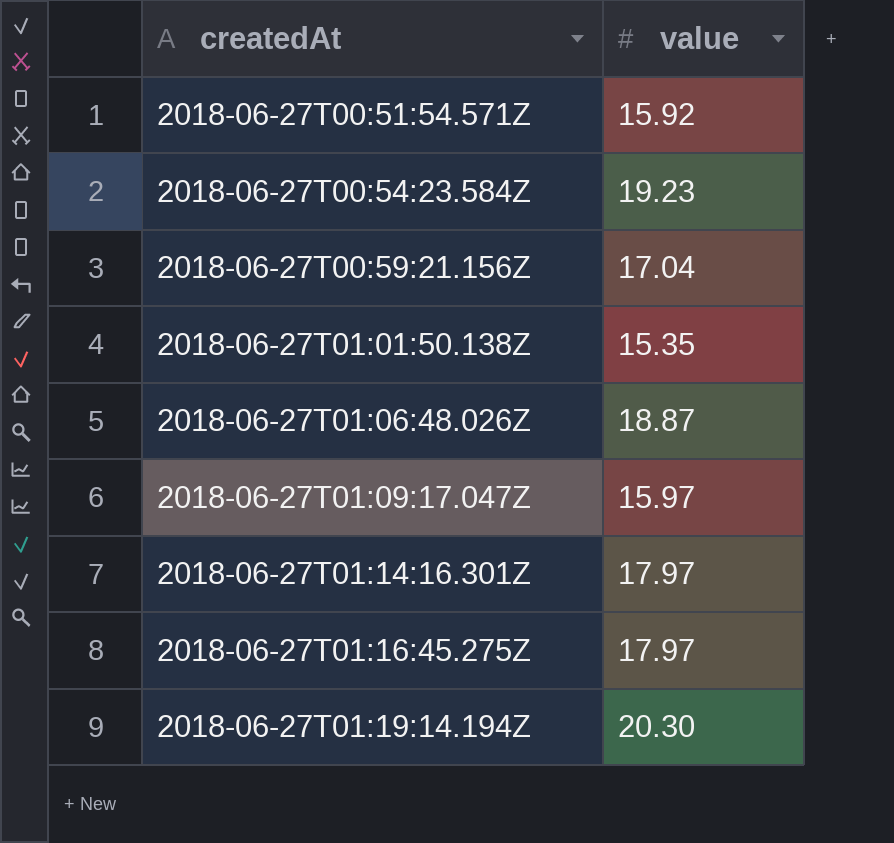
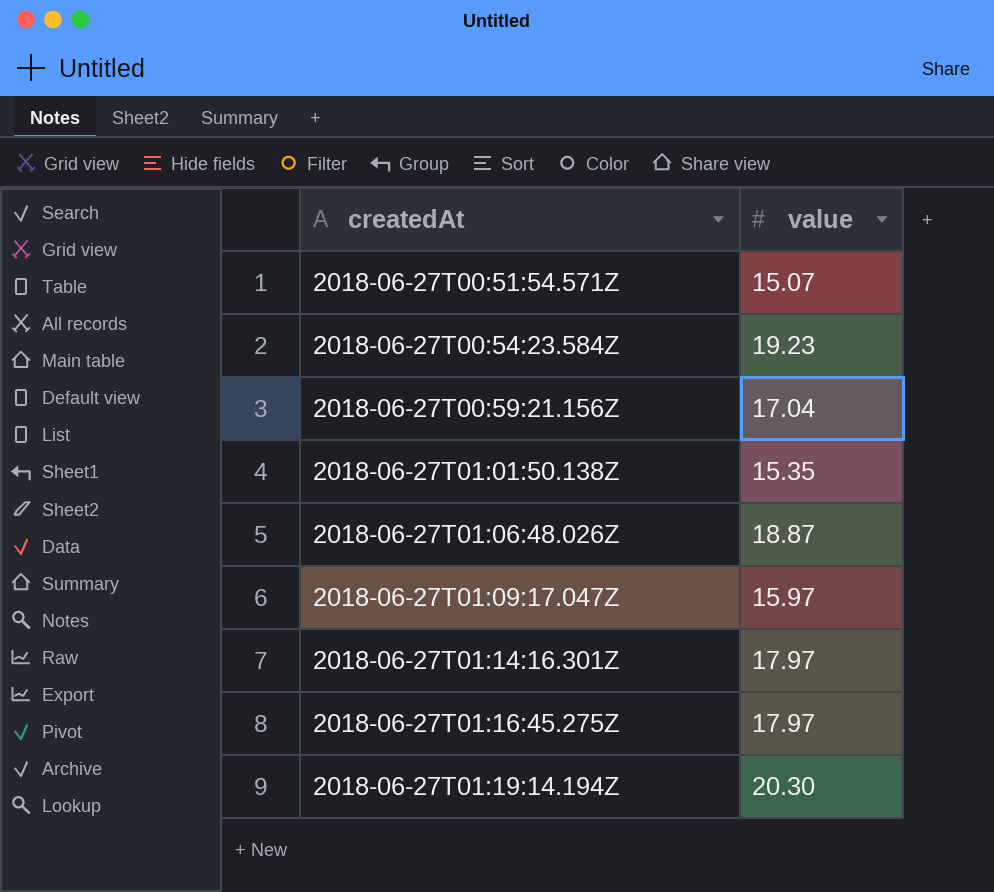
2018-06-27T00:51:54.571Z | value: 15.92 -> 15.07

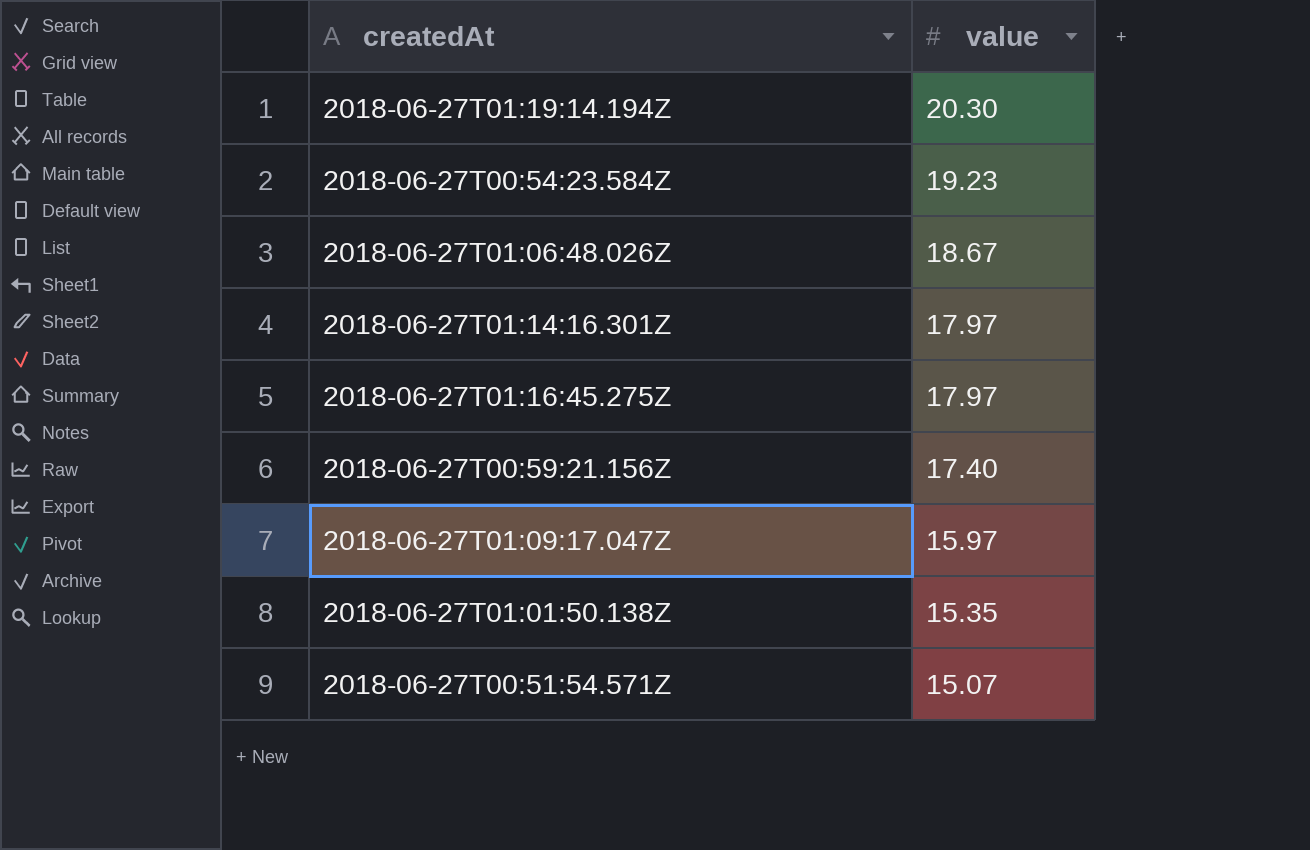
row order: createdAt ascending -> value descending
2018-06-27T01:06:48.026Z | value: 18.87 -> 18.67
2018-06-27T00:59:21.156Z | value: 17.04 -> 17.40

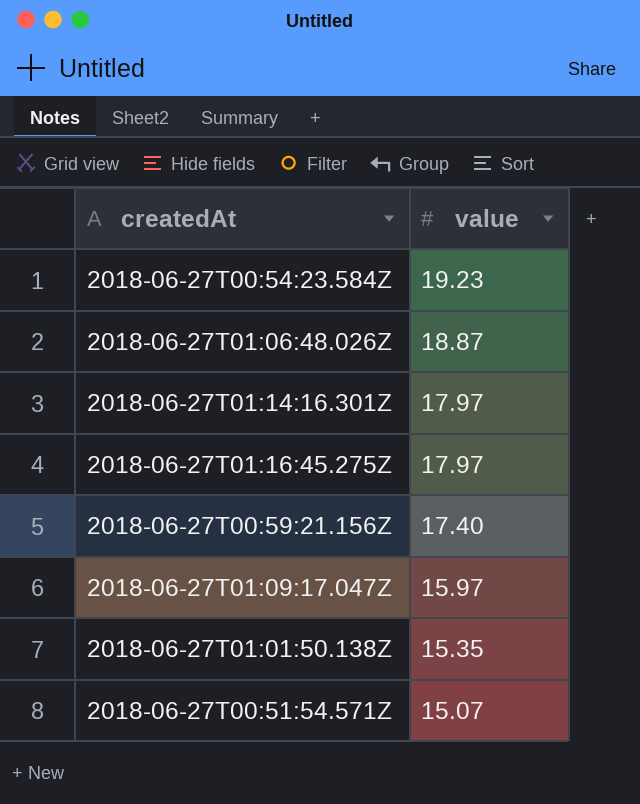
row 2018-06-27T01:19:14.194Z: 20.30 -> none
2018-06-27T01:06:48.026Z | value: 18.67 -> 18.87

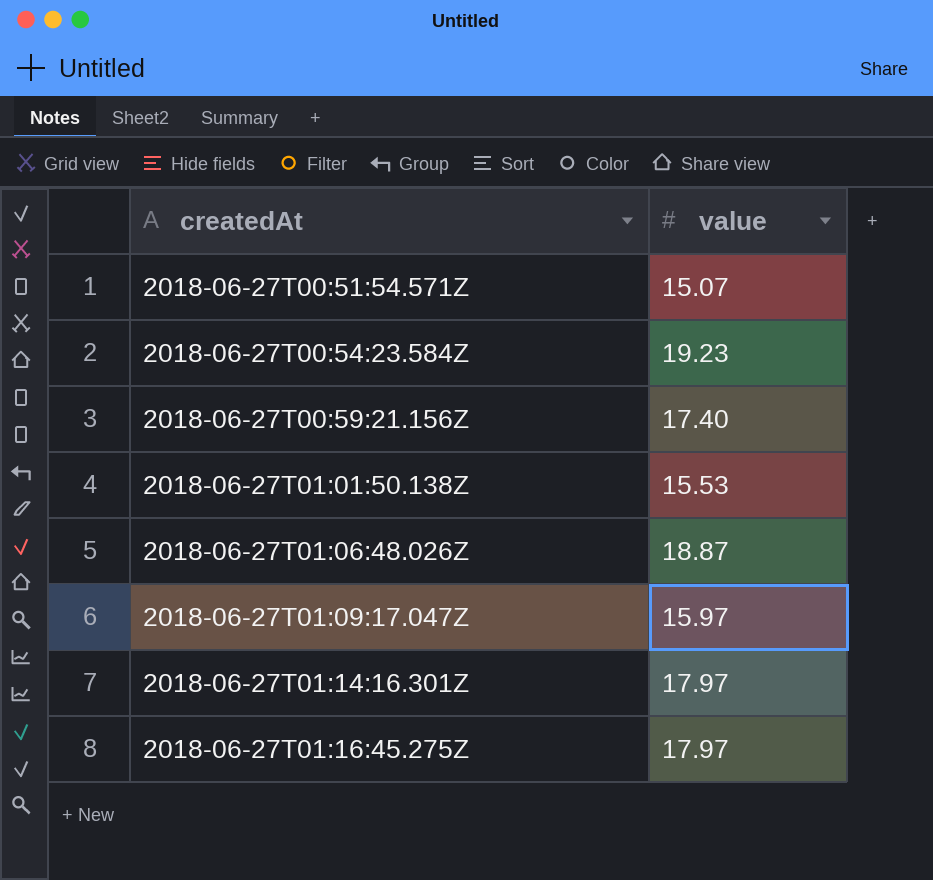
row order: value descending -> createdAt ascending
2018-06-27T01:01:50.138Z | value: 15.35 -> 15.53

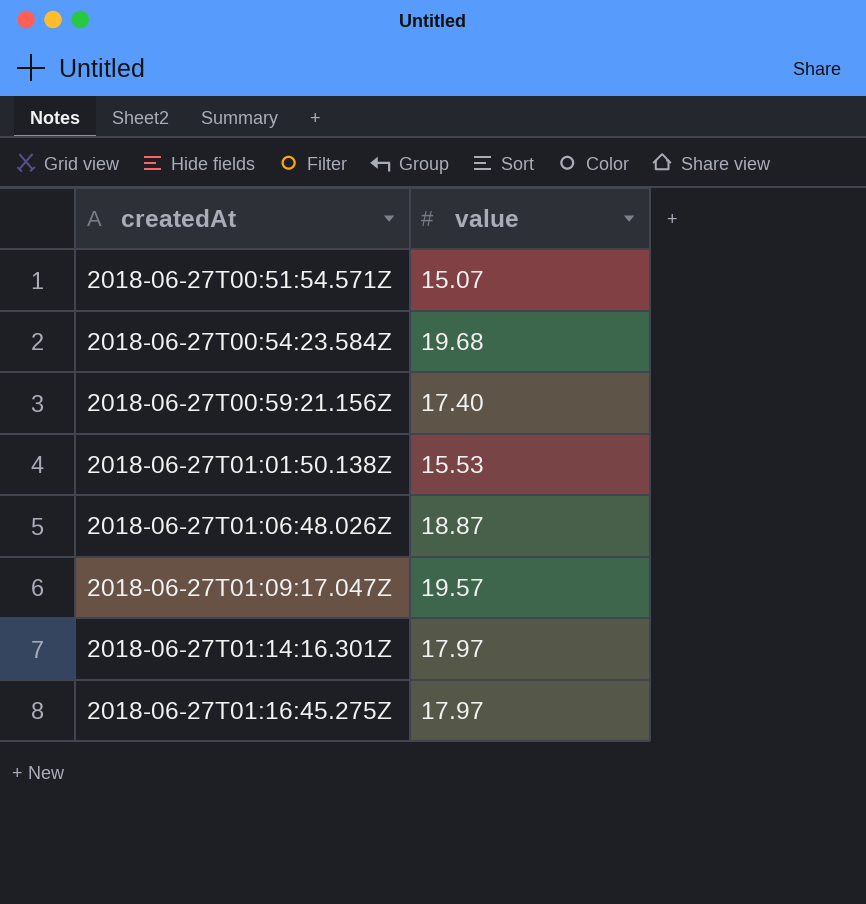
2018-06-27T00:54:23.584Z | value: 19.23 -> 19.68
2018-06-27T01:09:17.047Z | value: 15.97 -> 19.57

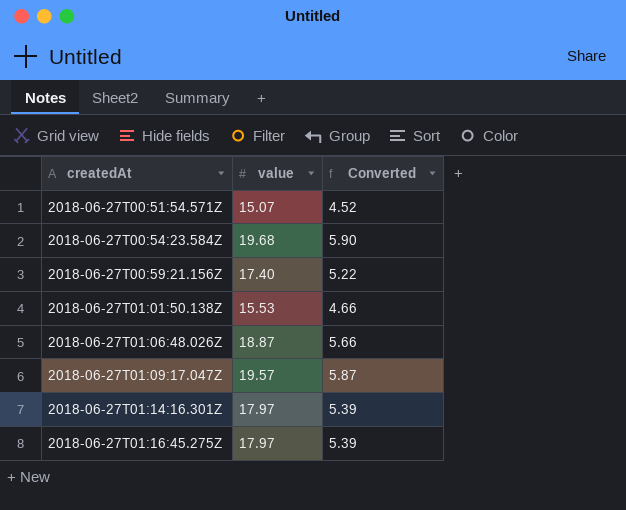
column Converted | formula: none -> [value] * 0.3

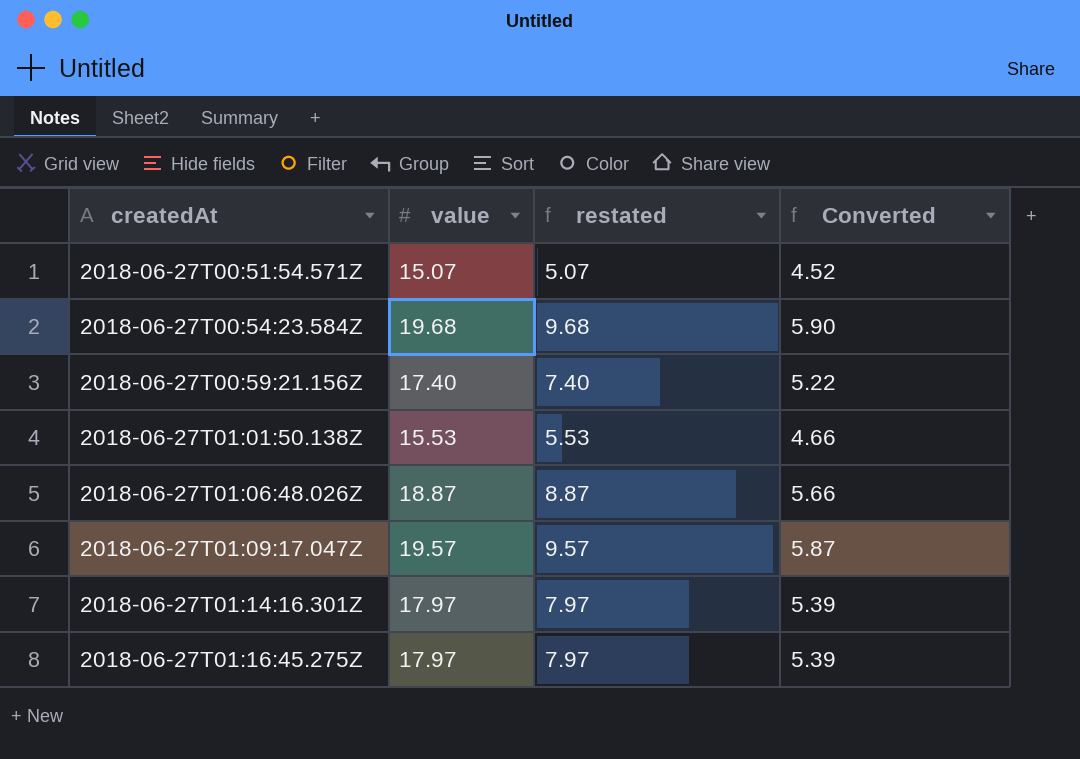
column restated | formula: none -> [value] - 10

